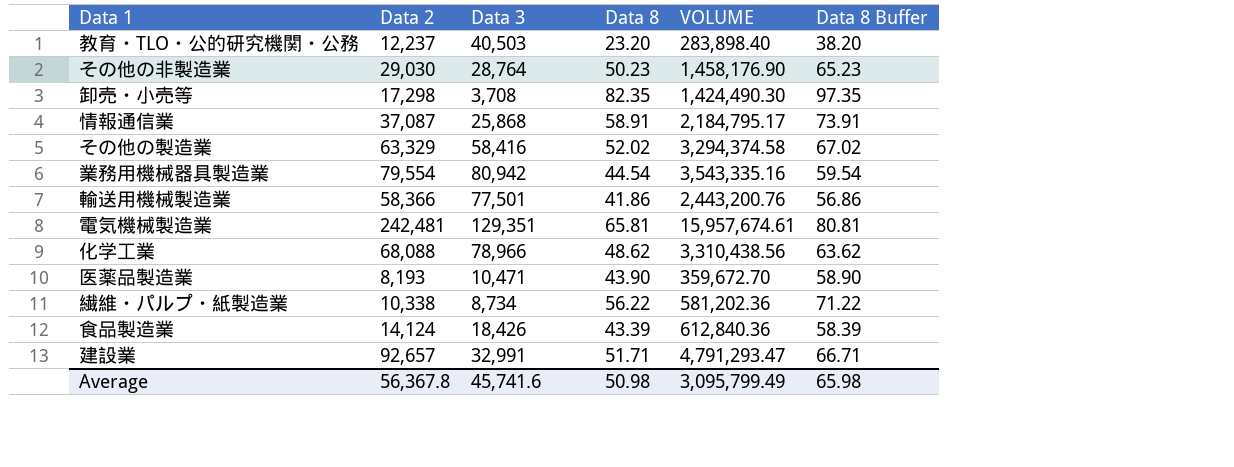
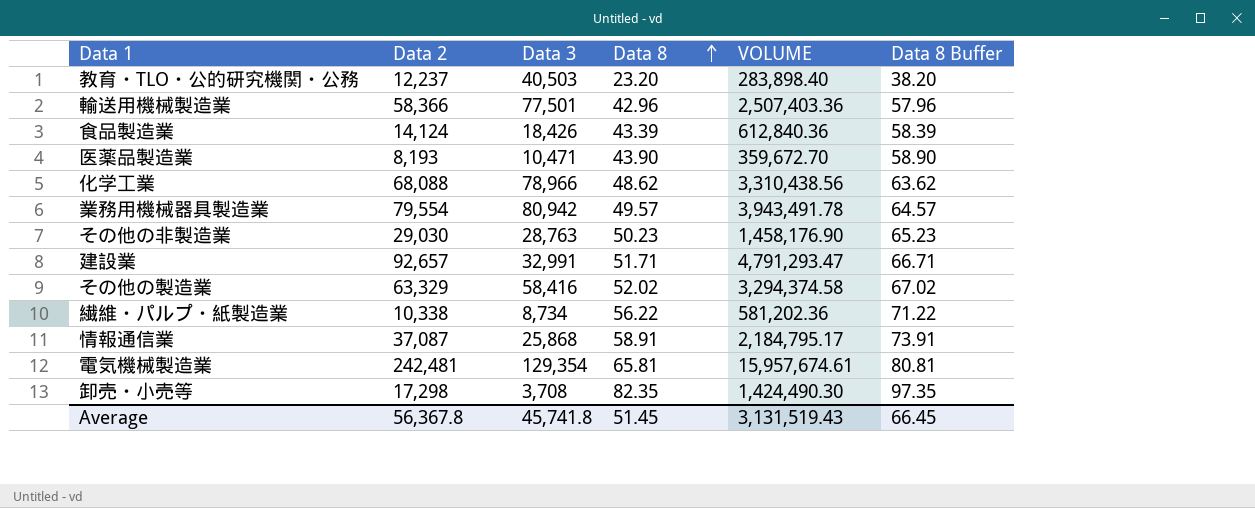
row order: none -> Data 8 ascending
輸送用機械製造業 | Data 8: 41.86 -> 42.96
輸送用機械製造業 | VOLUME: 2,443,200.76 -> 2,507,403.36
輸送用機械製造業 | Data 8 Buffer: 56.86 -> 57.96
業務用機械器具製造業 | Data 8: 44.54 -> 49.57
業務用機械器具製造業 | VOLUME: 3,543,335.16 -> 3,943,491.78
業務用機械器具製造業 | Data 8 Buffer: 59.54 -> 64.57
その他の非製造業 | Data 3: 28,764 -> 28,763
電気機械製造業 | Data 3: 129,351 -> 129,354
Average | Data 3: 45,741.6 -> 45,741.8
Average | Data 8: 50.98 -> 51.45
Average | VOLUME: 3,095,799.49 -> 3,131,519.43
Average | Data 8 Buffer: 65.98 -> 66.45

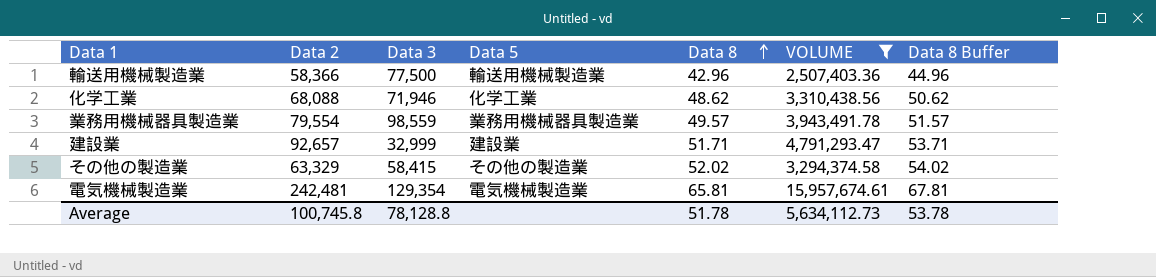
filter: none -> VOLUME >= 2,507,403.36
column Data 5 | position: none -> 4
column Data 8 Buffer | formula: [Data 8] + 15 -> [Data 8] + 2
輸送用機械製造業 | Data 3: 77,501 -> 77,500
化学工業 | Data 3: 78,966 -> 71,946
業務用機械器具製造業 | Data 3: 80,942 -> 98,559
建設業 | Data 3: 32,991 -> 32,999
その他の製造業 | Data 3: 58,416 -> 58,415
Average | Data 2: 56,367.8 -> 100,745.8
Average | Data 3: 45,741.8 -> 78,128.8
Average | Data 8: 51.45 -> 51.78
Average | VOLUME: 3,131,519.43 -> 5,634,112.73
Average | Data 8 Buffer: 66.45 -> 53.78

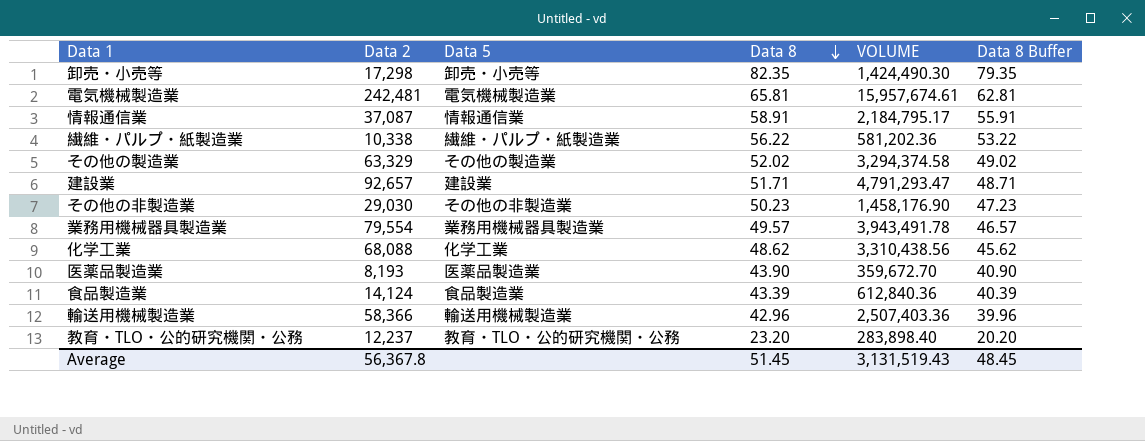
filter: VOLUME >= 2,507,403.36 -> none
row order: Data 8 ascending -> Data 8 descending
column Data 3 | position: 3 -> none
column Data 8 Buffer | formula: [Data 8] + 2 -> [Data 8] - 3
Average | Data 2: 100,745.8 -> 56,367.8
Average | Data 8: 51.78 -> 51.45
Average | VOLUME: 5,634,112.73 -> 3,131,519.43
Average | Data 8 Buffer: 53.78 -> 48.45

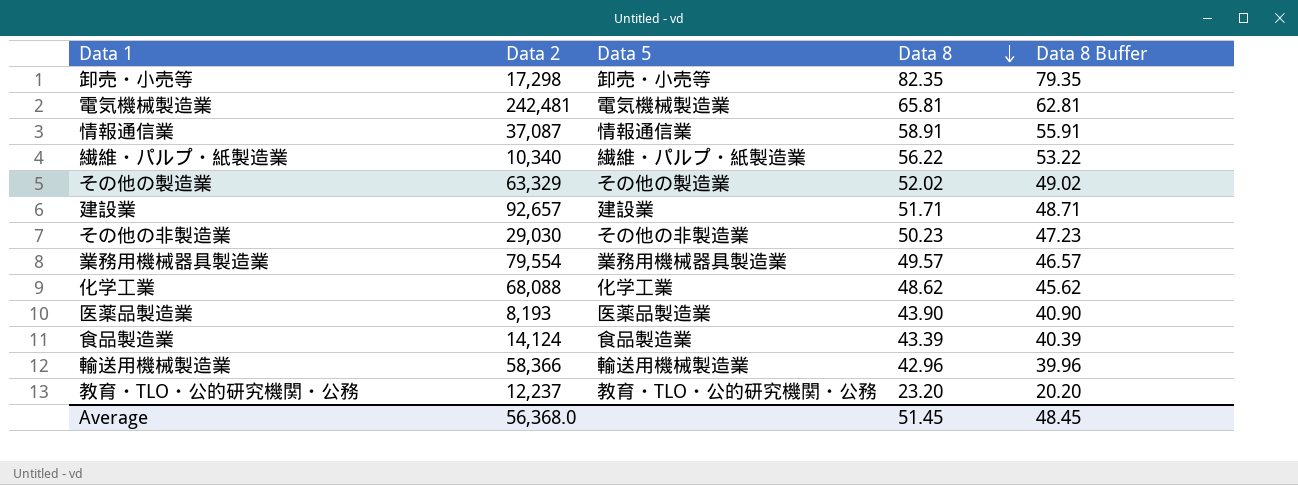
column VOLUME | formula: [Data 2] * [Data 8] -> none
繊維・パルプ・紙製造業 | Data 2: 10,338 -> 10,340
Average | Data 2: 56,367.8 -> 56,368.0

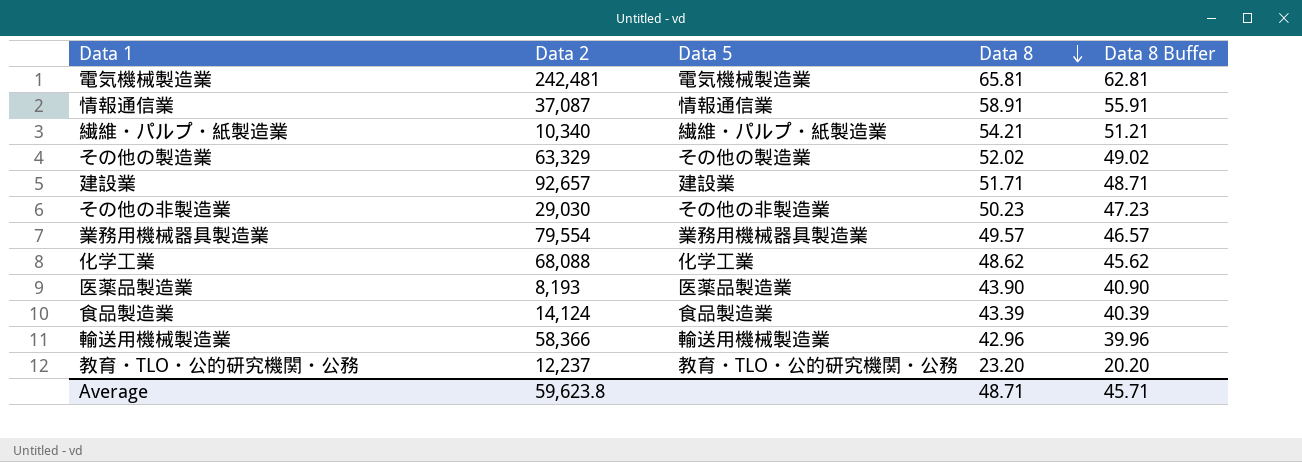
row 卸売・小売等: 17,298 | 卸売・小売等 | 82.35 | 79.35 -> none
繊維・パルプ・紙製造業 | Data 8: 56.22 -> 54.21
繊維・パルプ・紙製造業 | Data 8 Buffer: 53.22 -> 51.21
Average | Data 2: 56,368.0 -> 59,623.8
Average | Data 8: 51.45 -> 48.71
Average | Data 8 Buffer: 48.45 -> 45.71

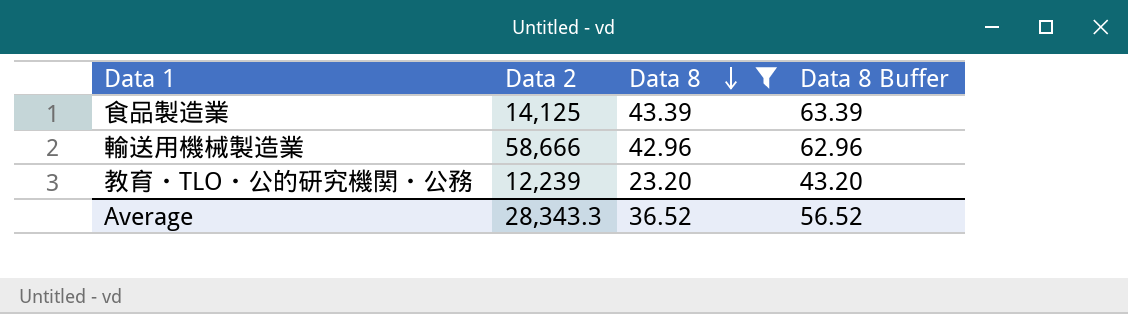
filter: none -> Data 8 <= 43.39
column Data 5 | position: 3 -> none
column Data 8 Buffer | formula: [Data 8] - 3 -> [Data 8] + 20
食品製造業 | Data 2: 14,124 -> 14,125
輸送用機械製造業 | Data 2: 58,366 -> 58,666
教育・TLO・公的研究機関・公務 | Data 2: 12,237 -> 12,239
Average | Data 2: 59,623.8 -> 28,343.3
Average | Data 8: 48.71 -> 36.52
Average | Data 8 Buffer: 45.71 -> 56.52

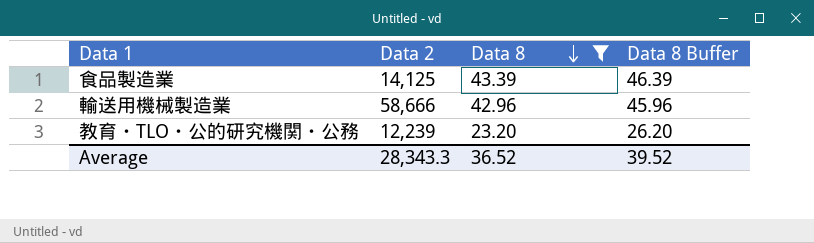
column Data 8 Buffer | formula: [Data 8] + 20 -> [Data 8] + 3
Average | Data 8 Buffer: 56.52 -> 39.52

